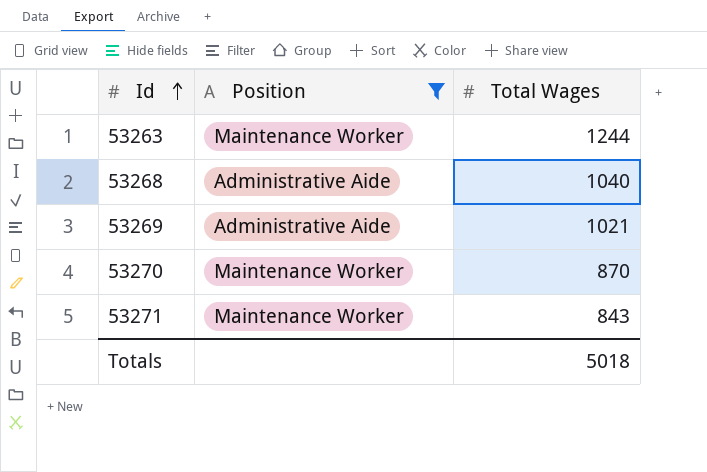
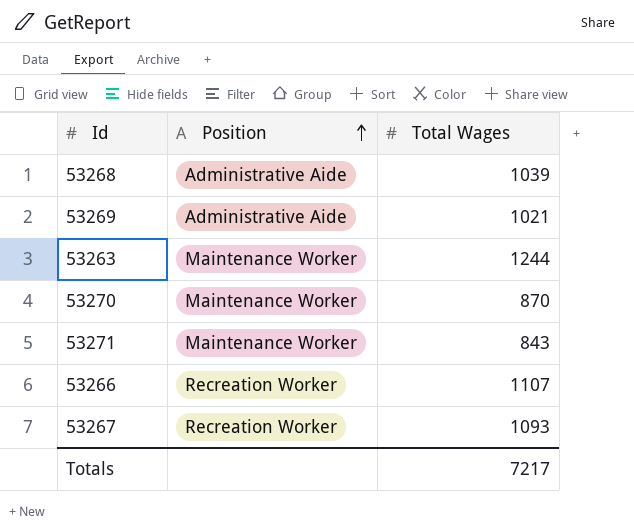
filter: Position != Recreation Worker -> none
row order: Id ascending -> Position ascending
53268 | Total Wages: 1040 -> 1039
Totals | Total Wages: 5018 -> 7217

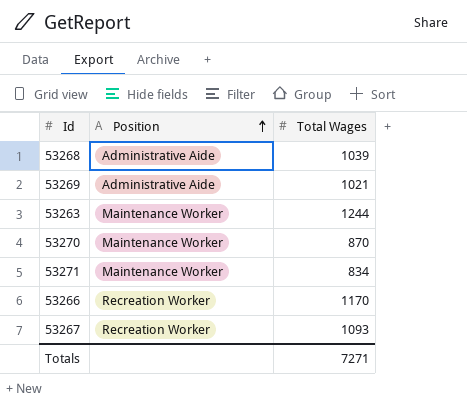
53271 | Total Wages: 843 -> 834
53266 | Total Wages: 1107 -> 1170
Totals | Total Wages: 7217 -> 7271

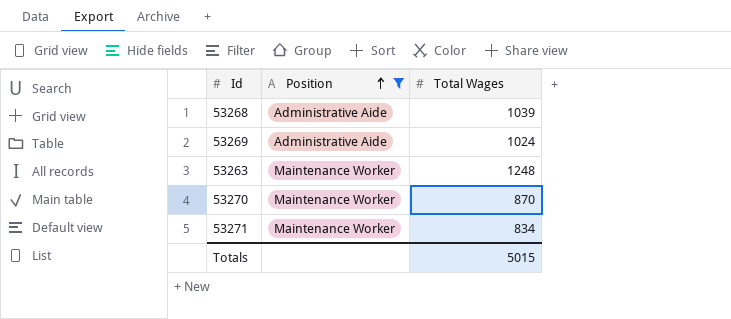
filter: none -> Position != Recreation Worker
53269 | Total Wages: 1021 -> 1024
53263 | Total Wages: 1244 -> 1248
Totals | Total Wages: 7271 -> 5015

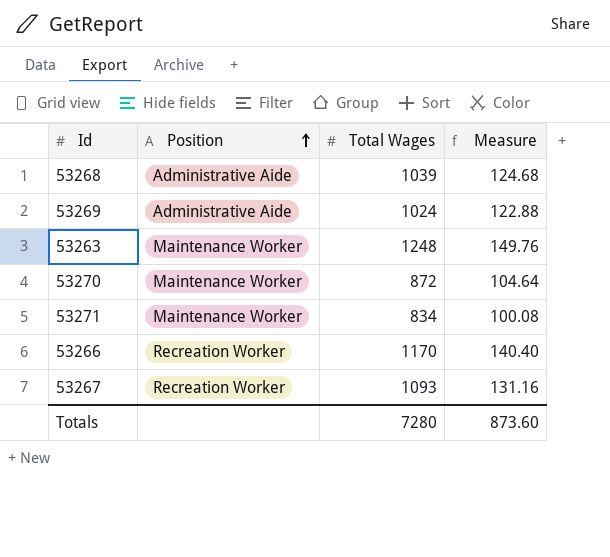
filter: Position != Recreation Worker -> none
column Measure | formula: none -> [Total Wages] * 0.12
53270 | Total Wages: 870 -> 872
Totals | Total Wages: 5015 -> 7280

